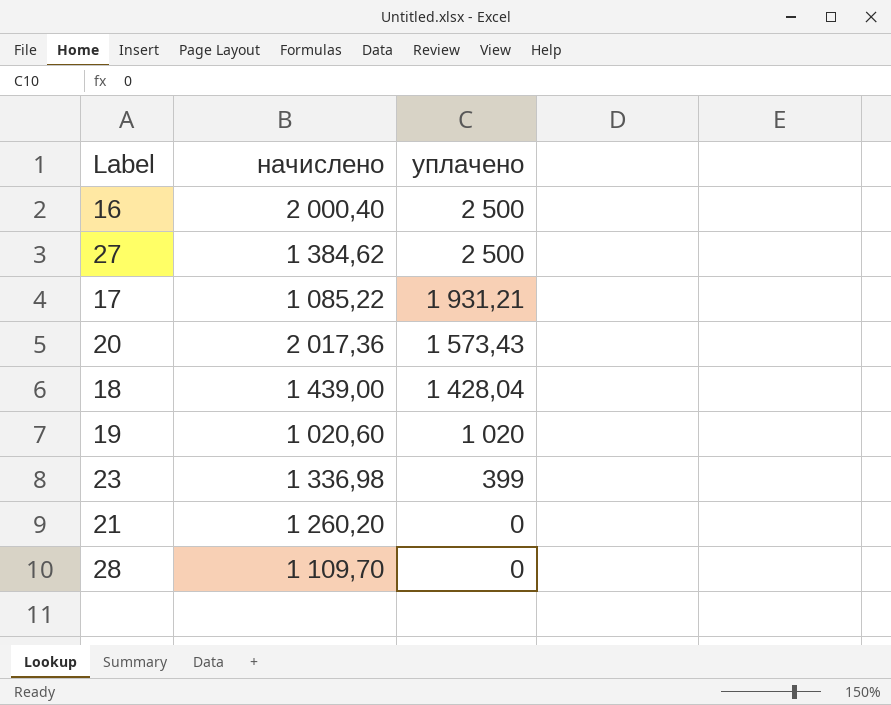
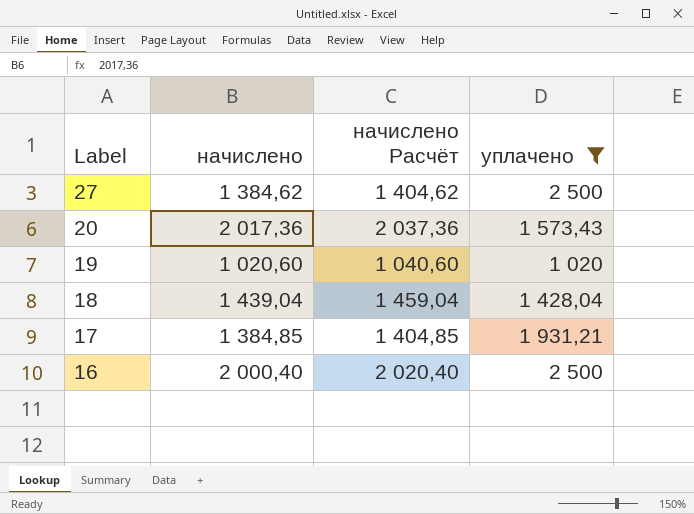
filter: none -> уплачено >= 1 020
row order: уплачено descending -> Label descending
column начислено Расчёт | formula: none -> [начислено] + 20
18 | начислено: 1 439,00 -> 1 439,04
17 | начислено: 1 085,22 -> 1 384,85

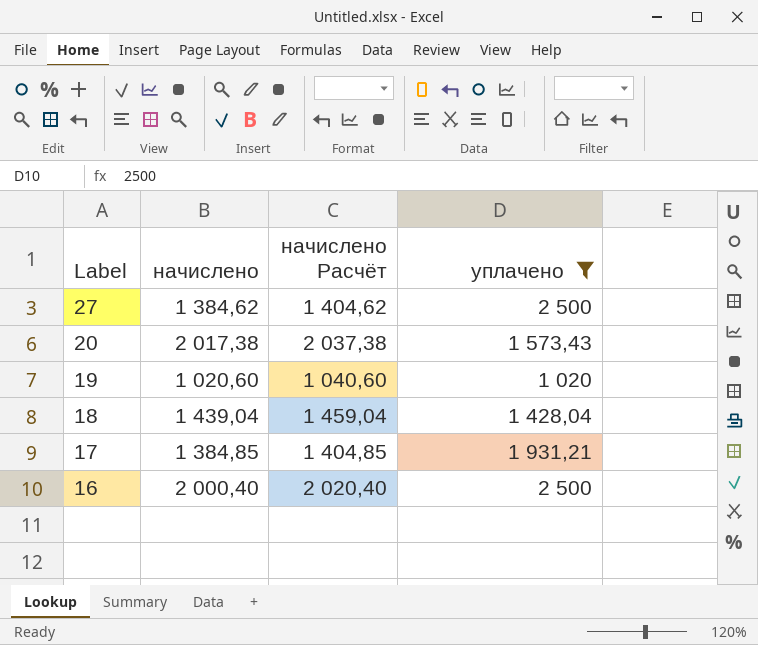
20 | начислено: 2 017,36 -> 2 017,38
20 | начислено Расчёт: 2 037,36 -> 2 037,38

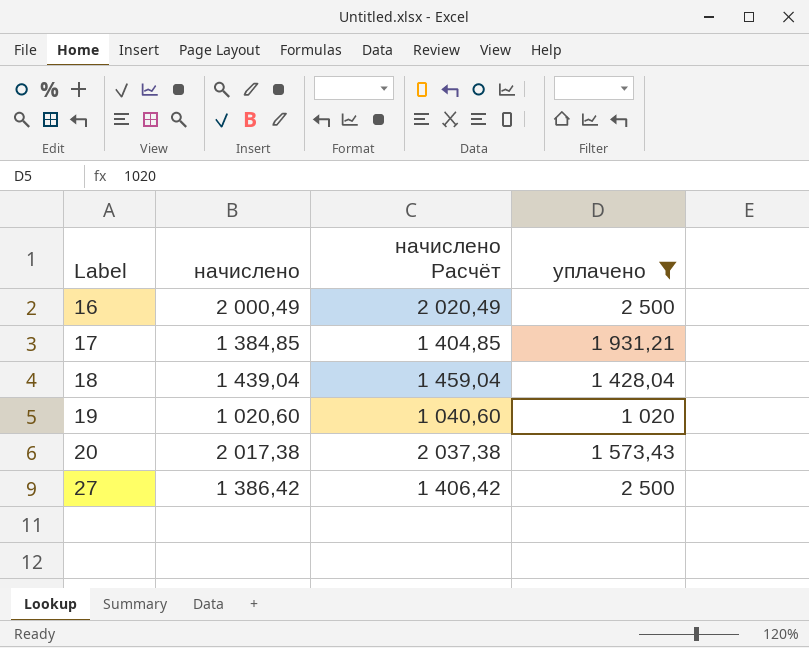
row order: Label descending -> Label ascending
16 | начислено: 2 000,40 -> 2 000,49
16 | начислено Расчёт: 2 020,40 -> 2 020,49
27 | начислено: 1 384,62 -> 1 386,42
27 | начислено Расчёт: 1 404,62 -> 1 406,42

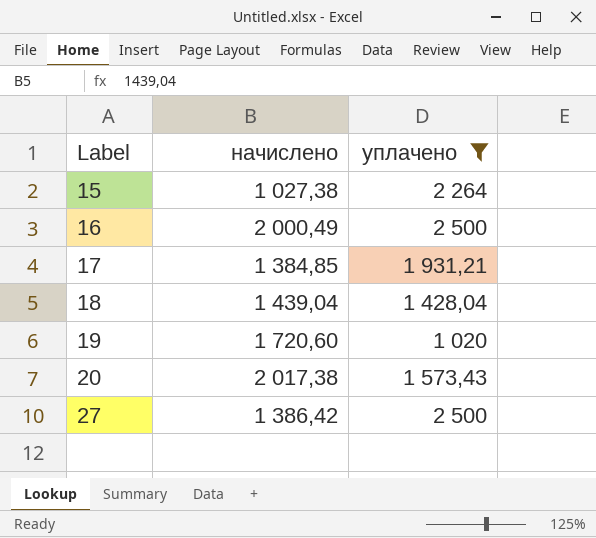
column начислено Расчёт | formula: [начислено] + 20 -> none
row 15: none -> 1 027,38 | 2 264
19 | начислено: 1 020,60 -> 1 720,60

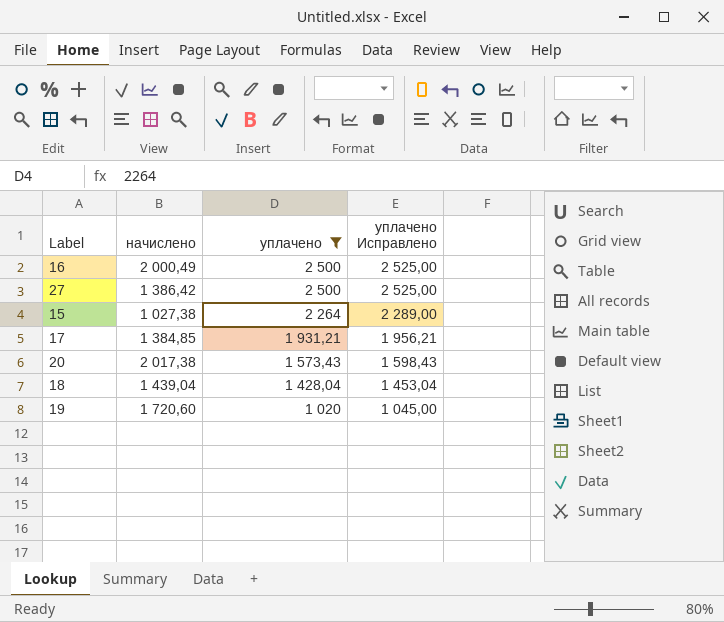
row order: Label ascending -> уплачено descending
column уплачено Исправлено | formula: none -> [уплачено] + 25

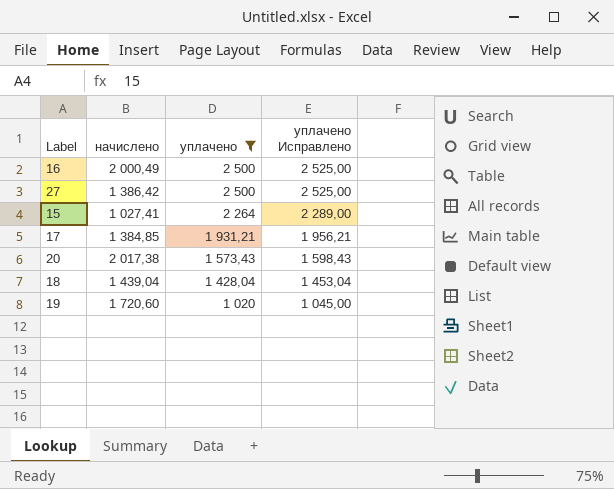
15 | начислено: 1 027,38 -> 1 027,41

